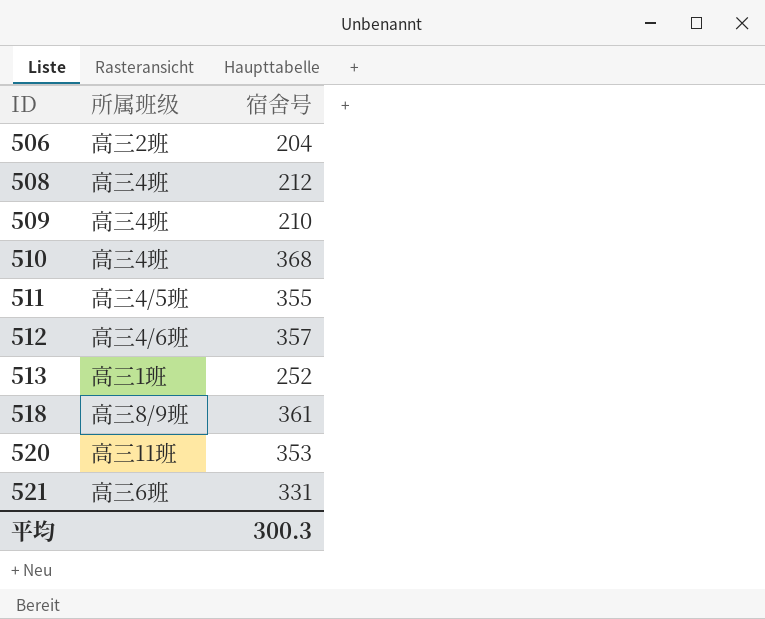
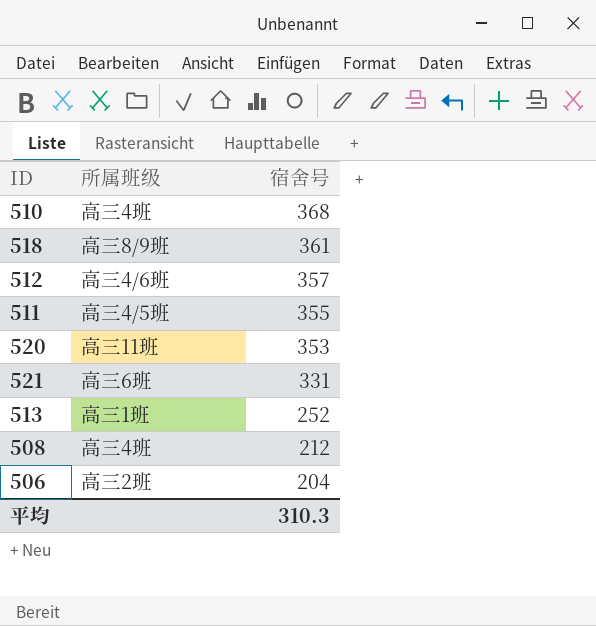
row order: ID ascending -> 宿舍号 descending
row 509: 高三4班 | 210 -> none
平均 | 宿舍号: 300.3 -> 310.3

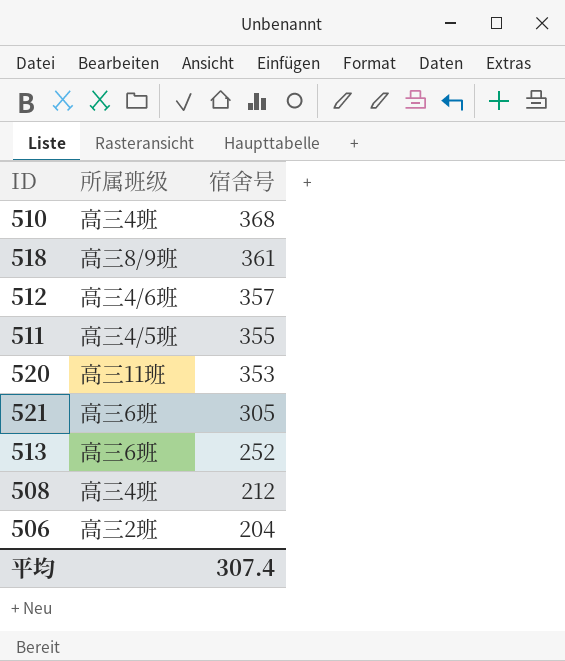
521 | 宿舍号: 331 -> 305
513 | 所属班级: 高三1班 -> 高三6班
平均 | 宿舍号: 310.3 -> 307.4

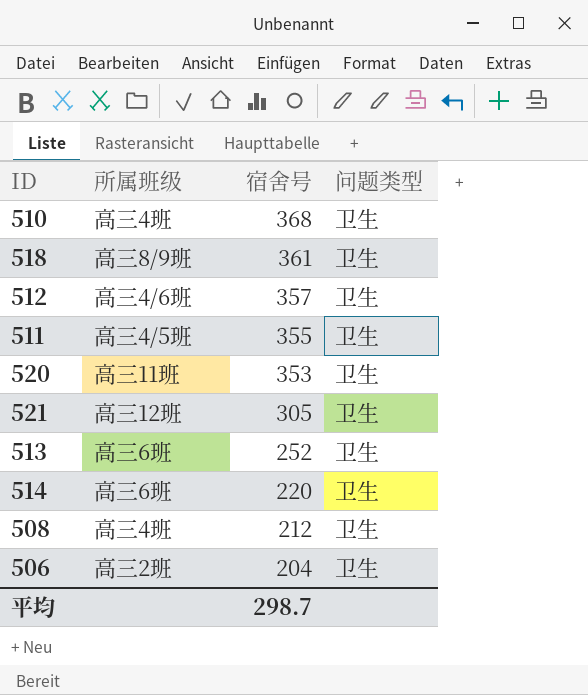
column 问题类型 | position: none -> 4
521 | 所属班级: 高三6班 -> 高三12班
row 514: none -> 高三6班 | 220 | 卫生
平均 | 宿舍号: 307.4 -> 298.7

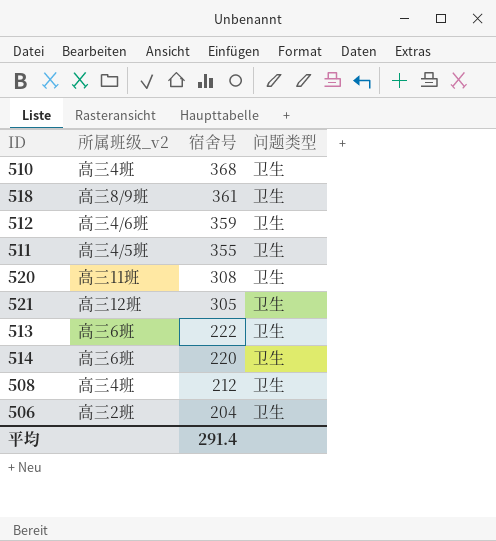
column name: 所属班级 -> 所属班级_v2
512 | 宿舍号: 357 -> 359
520 | 宿舍号: 353 -> 308
513 | 宿舍号: 252 -> 222
平均 | 宿舍号: 298.7 -> 291.4

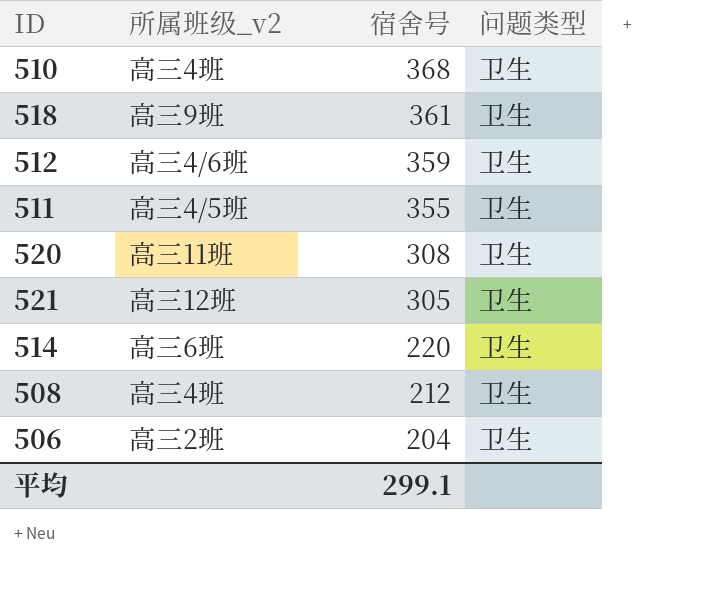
row 513: 高三6班 | 222 | 卫生 -> none
518 | 所属班级_v2: 高三8/9班 -> 高三9班
平均 | 宿舍号: 291.4 -> 299.1

